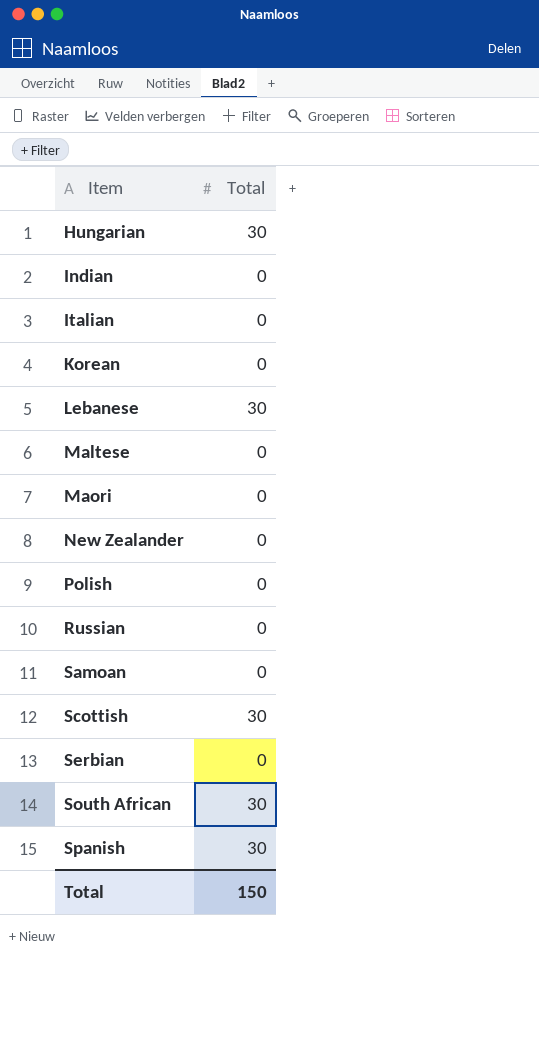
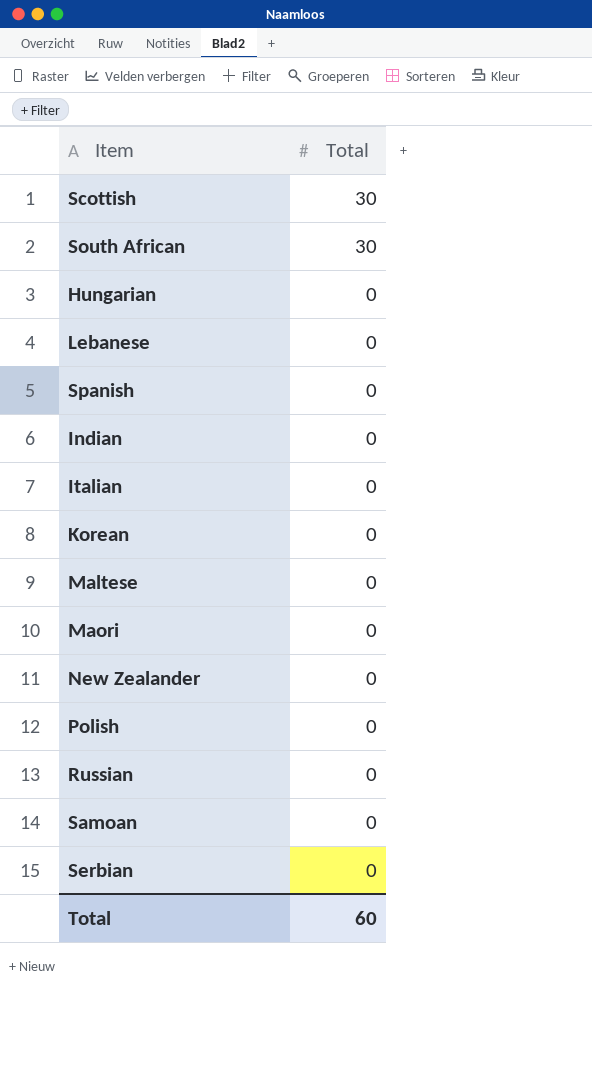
row order: Item ascending -> Total descending
Hungarian | Total: 30 -> 0
Lebanese | Total: 30 -> 0
Spanish | Total: 30 -> 0
Total | Total: 150 -> 60

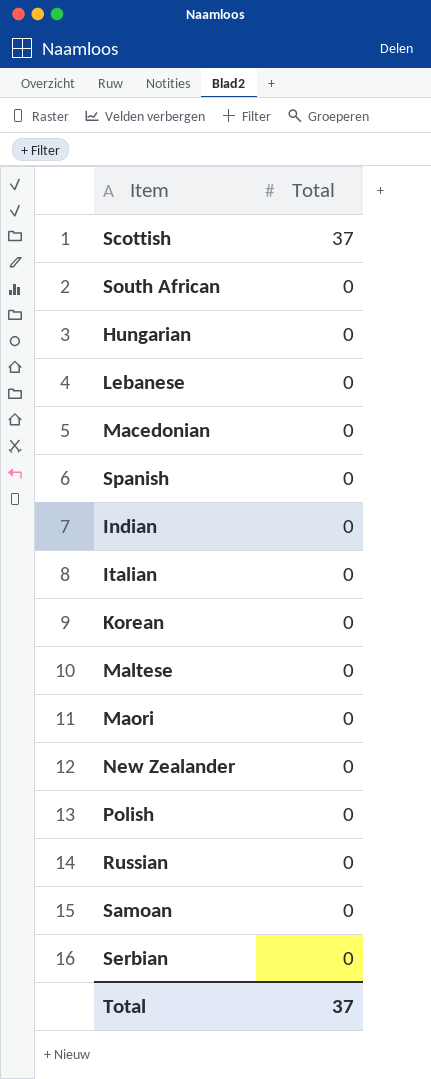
Scottish | Total: 30 -> 37
South African | Total: 30 -> 0
row Macedonian: none -> 0
Total | Total: 60 -> 37

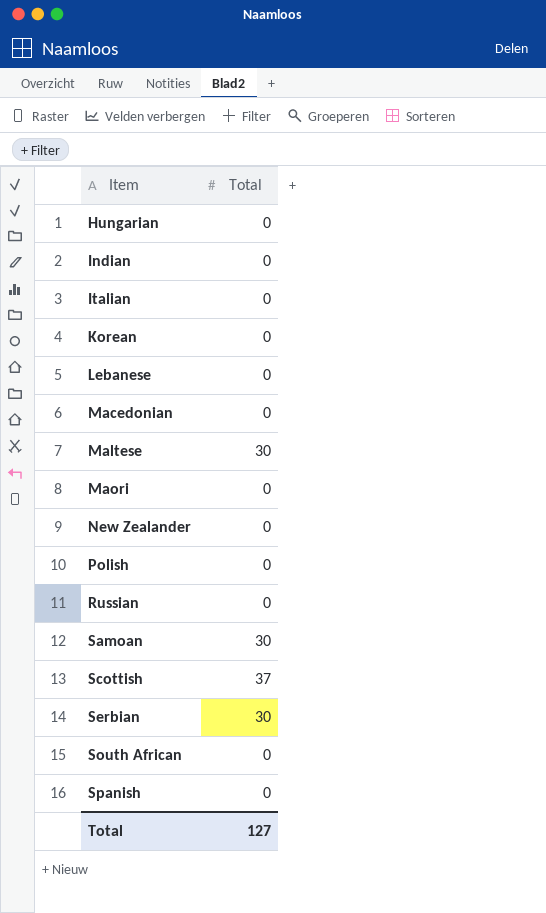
row order: Total descending -> Item ascending
Maltese | Total: 0 -> 30
Samoan | Total: 0 -> 30
Serbian | Total: 0 -> 30
Total | Total: 37 -> 127

